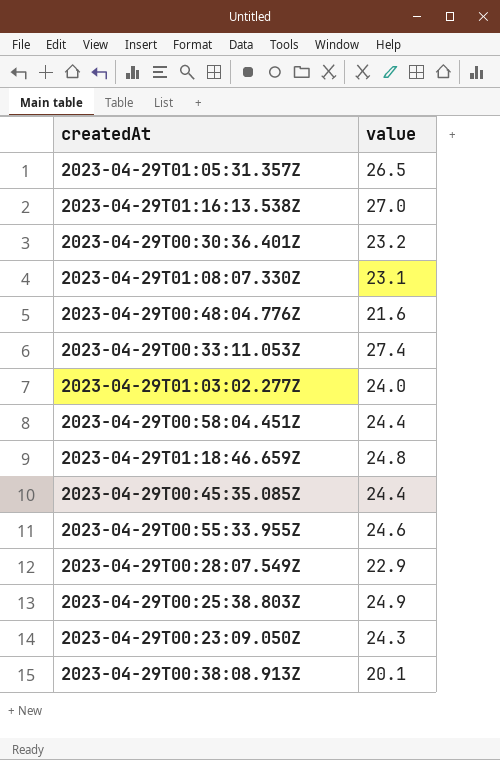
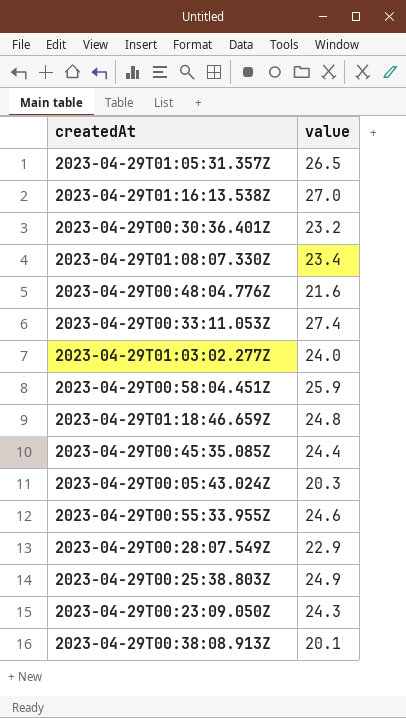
2023-04-29T01:08:07.330Z | value: 23.1 -> 23.4
2023-04-29T00:58:04.451Z | value: 24.4 -> 25.9
row 2023-04-29T00:05:43.024Z: none -> 20.3

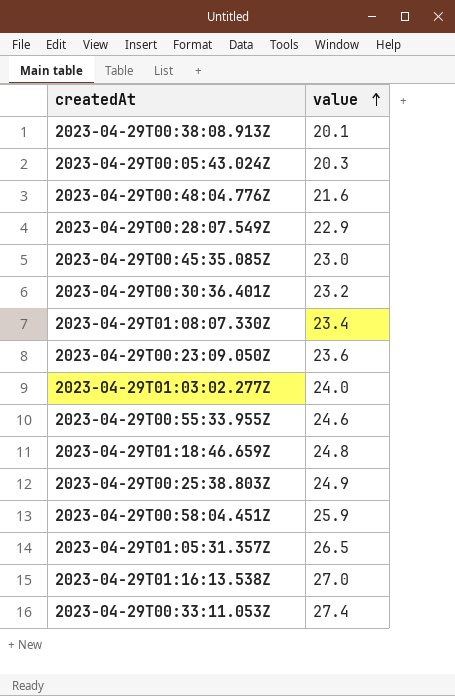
row order: none -> value ascending
2023-04-29T00:45:35.085Z | value: 24.4 -> 23.0
2023-04-29T00:23:09.050Z | value: 24.3 -> 23.6

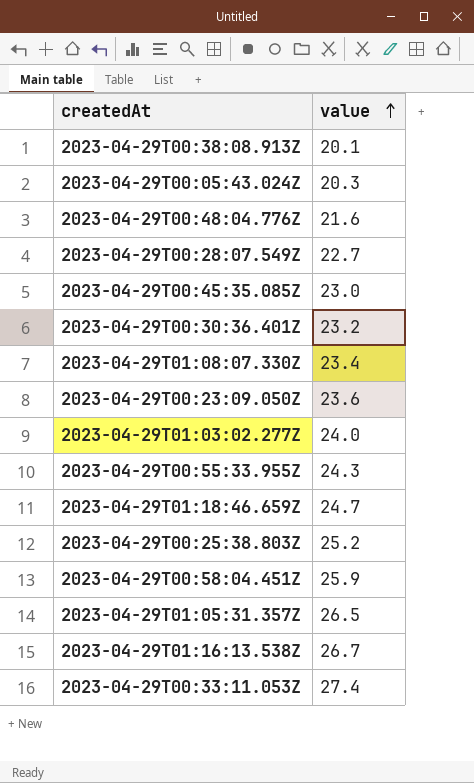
2023-04-29T00:28:07.549Z | value: 22.9 -> 22.7
2023-04-29T00:55:33.955Z | value: 24.6 -> 24.3
2023-04-29T01:18:46.659Z | value: 24.8 -> 24.7
2023-04-29T00:25:38.803Z | value: 24.9 -> 25.2
2023-04-29T01:16:13.538Z | value: 27.0 -> 26.7

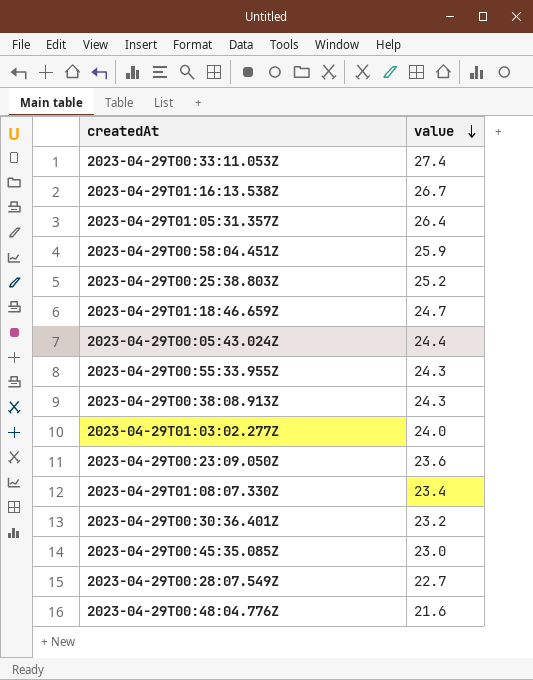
row order: value ascending -> value descending
2023-04-29T01:05:31.357Z | value: 26.5 -> 26.4
2023-04-29T00:05:43.024Z | value: 20.3 -> 24.4
2023-04-29T00:38:08.913Z | value: 20.1 -> 24.3

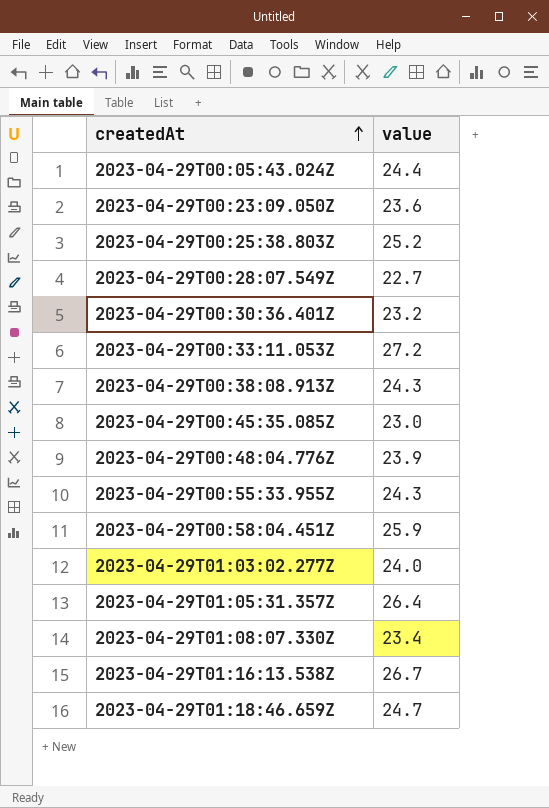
row order: value descending -> createdAt ascending
2023-04-29T00:33:11.053Z | value: 27.4 -> 27.2
2023-04-29T00:48:04.776Z | value: 21.6 -> 23.9

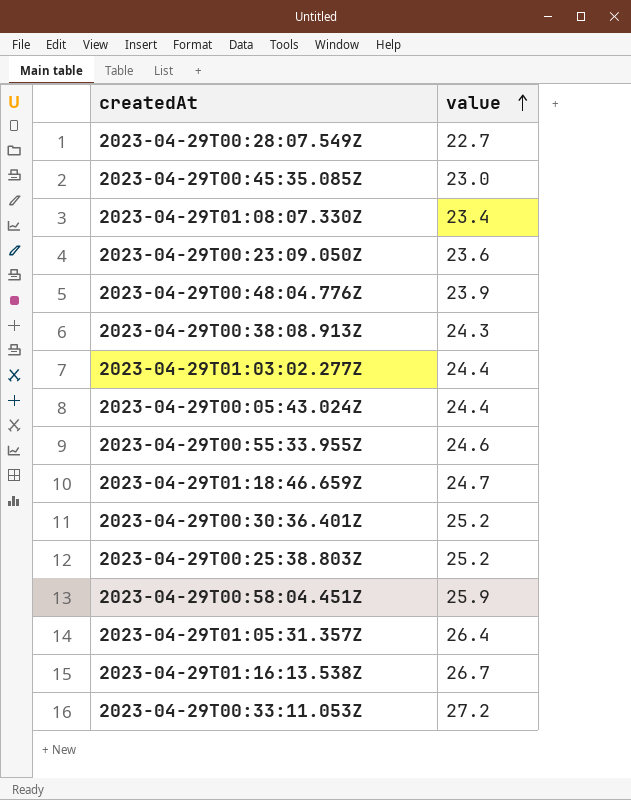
row order: createdAt ascending -> value ascending
2023-04-29T01:03:02.277Z | value: 24.0 -> 24.4
2023-04-29T00:55:33.955Z | value: 24.3 -> 24.6
2023-04-29T00:30:36.401Z | value: 23.2 -> 25.2

